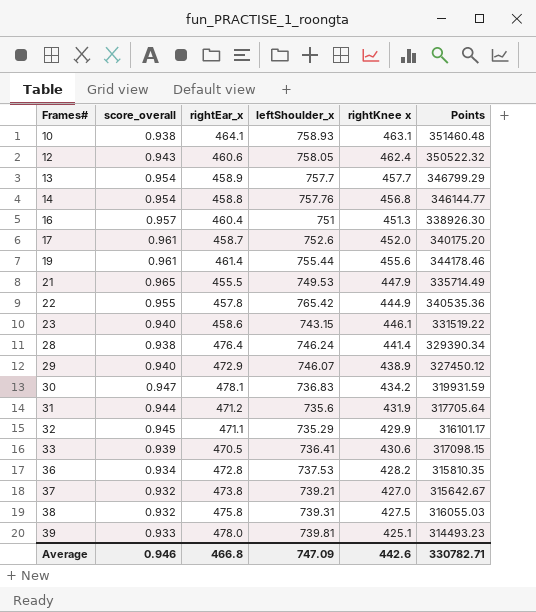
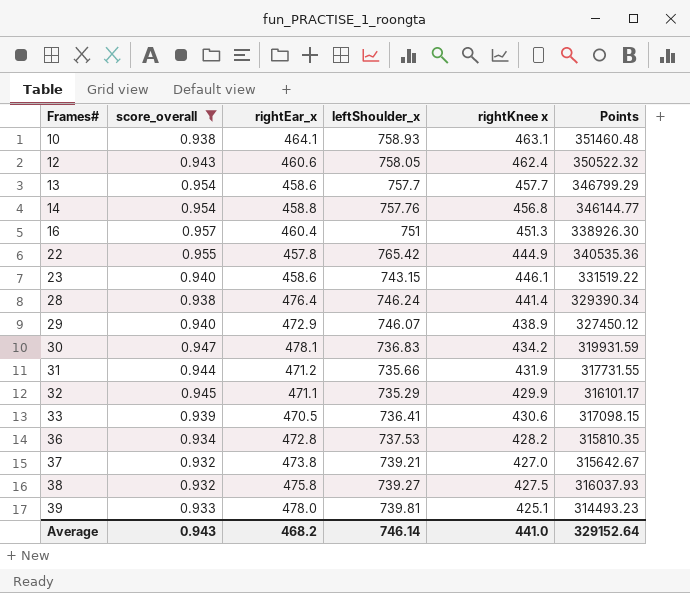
filter: none -> score_overall <= 0.957
13 | rightEar_x: 458.9 -> 458.6
31 | leftShoulder_x: 735.6 -> 735.66
31 | Points: 317705.64 -> 317731.55
38 | leftShoulder_x: 739.31 -> 739.27
38 | Points: 316055.03 -> 316037.93
Average | score_overall: 0.946 -> 0.943
Average | rightEar_x: 466.8 -> 468.2
Average | leftShoulder_x: 747.09 -> 746.14
Average | rightKnee x: 442.6 -> 441.0
Average | Points: 330782.71 -> 329152.64

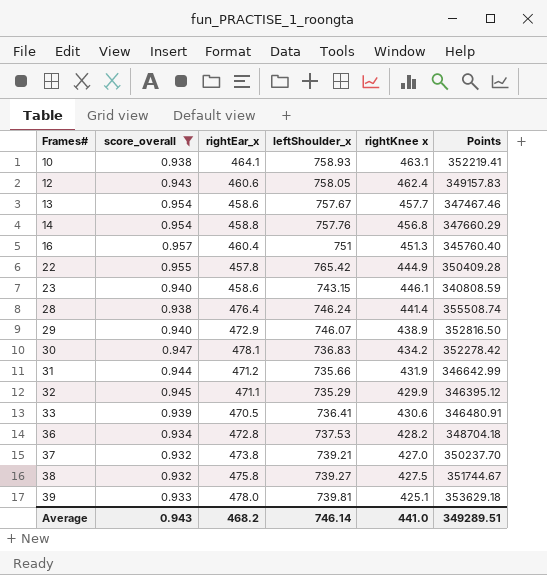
column Points | formula: [leftShoulder_x] * [rightKnee x] -> [rightEar_x] * [leftShoulder_x]
13 | leftShoulder_x: 757.7 -> 757.67
Average | Points: 329152.64 -> 349289.51

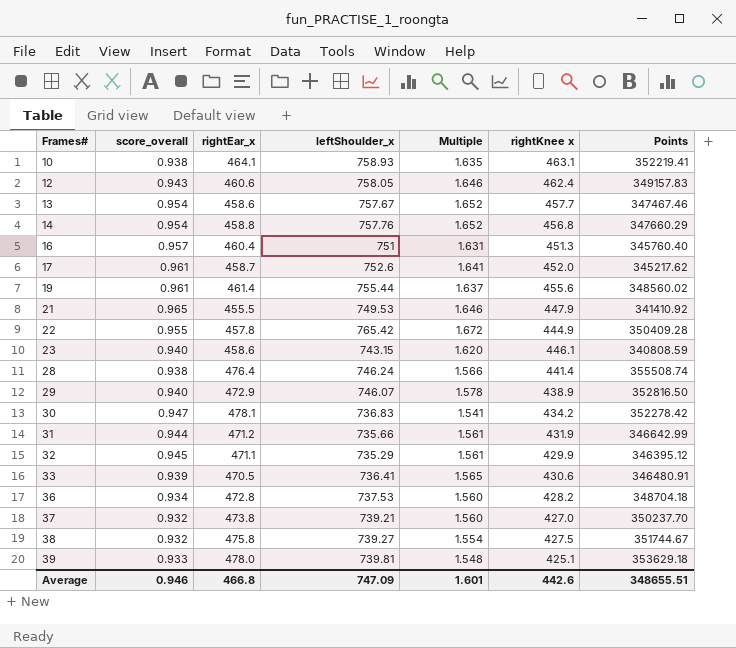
filter: score_overall <= 0.957 -> none
column Multiple | formula: none -> [leftShoulder_x] / [rightEar_x]
Average | score_overall: 0.943 -> 0.946
Average | rightEar_x: 468.2 -> 466.8
Average | leftShoulder_x: 746.14 -> 747.09
Average | rightKnee x: 441.0 -> 442.6
Average | Points: 349289.51 -> 348655.51

